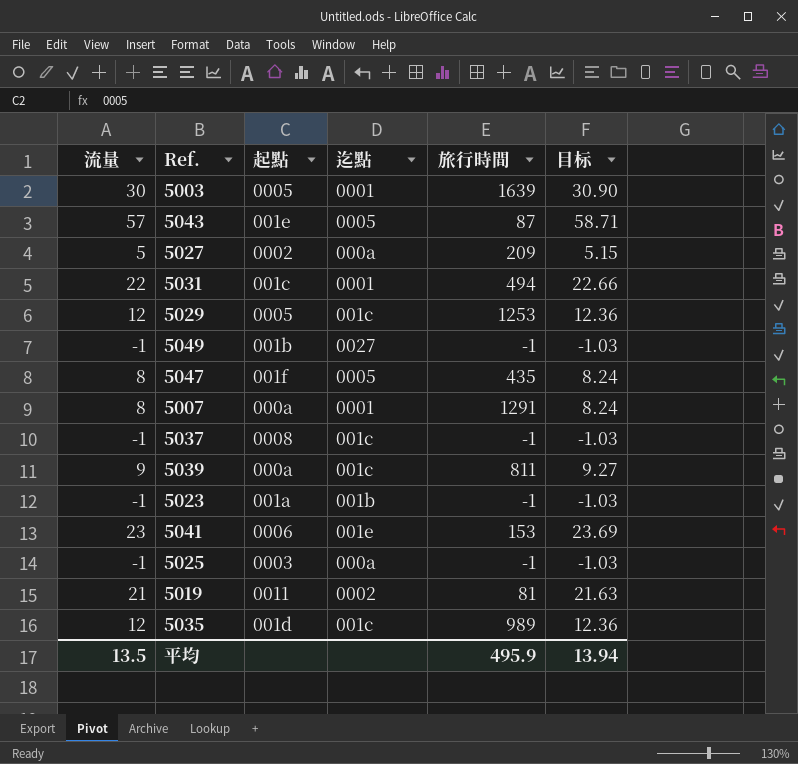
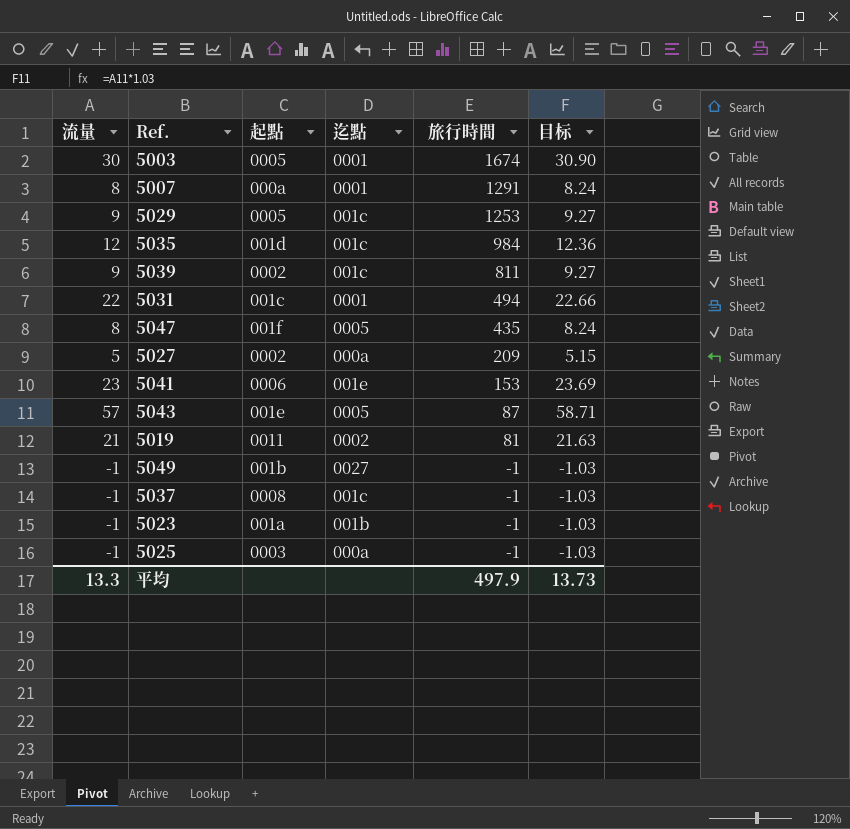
row order: none -> 旅行時間 descending
5003 | 旅行時間: 1639 -> 1674
5029 | 流量: 12 -> 9
5029 | 目标: 12.36 -> 9.27
5035 | 旅行時間: 989 -> 984
5039 | 起點: 000a -> 0002
平均 | 流量: 13.5 -> 13.3
平均 | 旅行時間: 495.9 -> 497.9
平均 | 目标: 13.94 -> 13.73

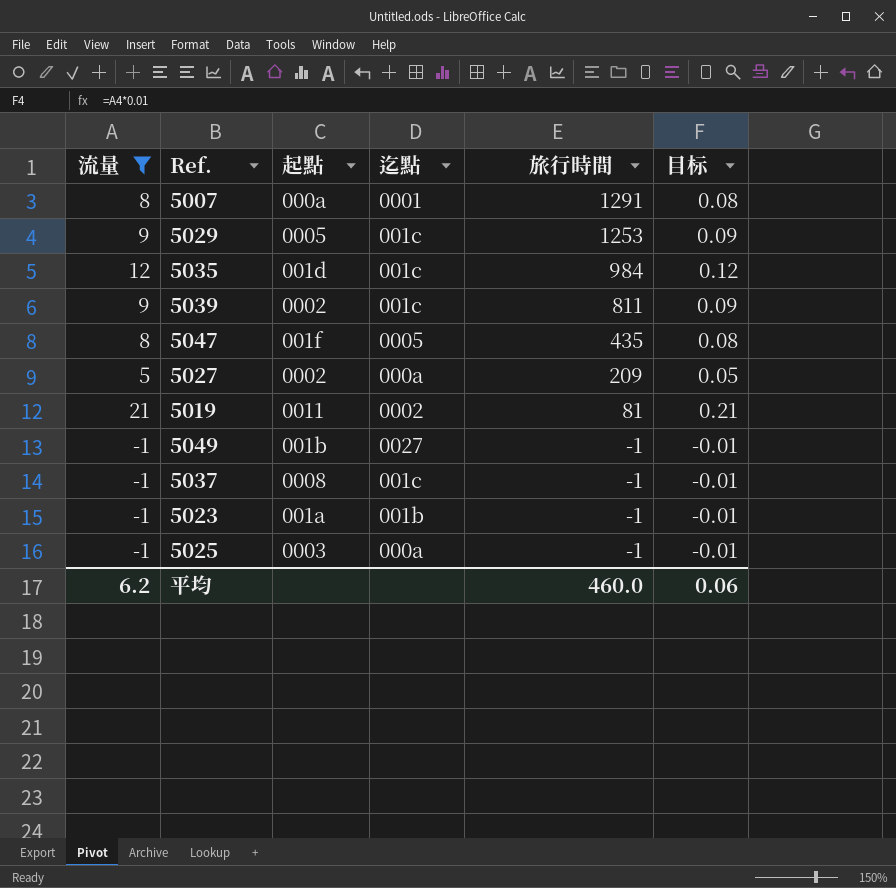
filter: none -> 流量 <= 21
column 目标 | formula: [流量] * 1.03 -> [流量] * 0.01
平均 | 流量: 13.3 -> 6.2
平均 | 旅行時間: 497.9 -> 460.0
平均 | 目标: 13.73 -> 0.06

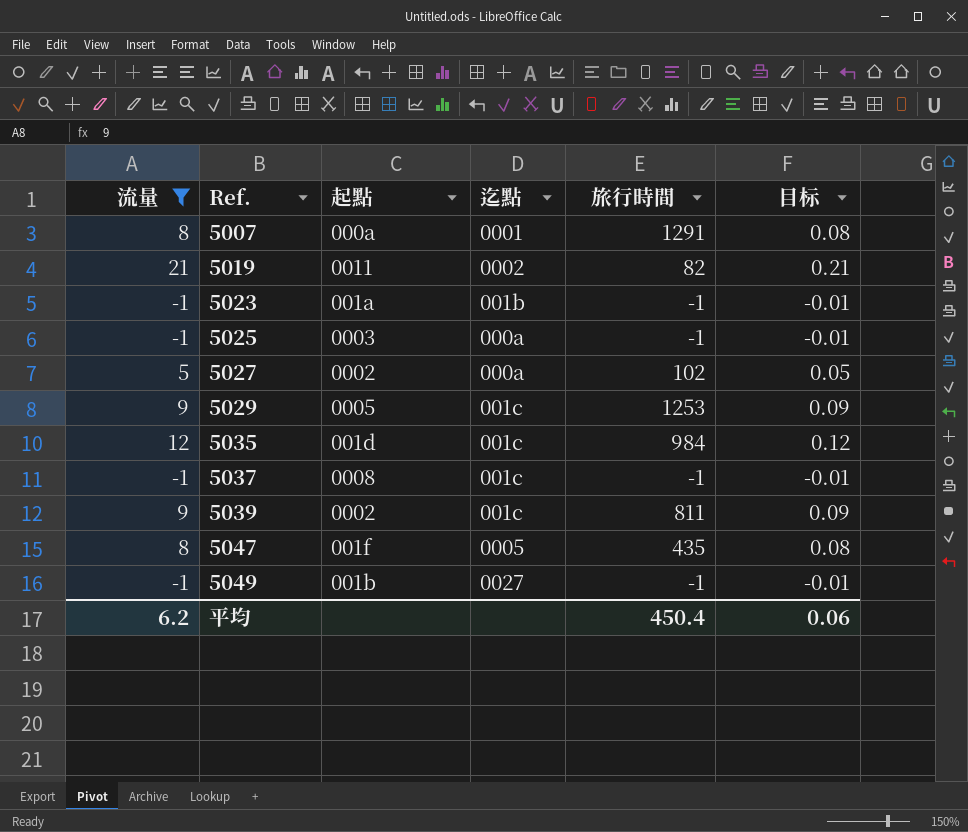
row order: 旅行時間 descending -> Ref. ascending
5019 | 旅行時間: 81 -> 82
5027 | 旅行時間: 209 -> 102
平均 | 旅行時間: 460.0 -> 450.4

